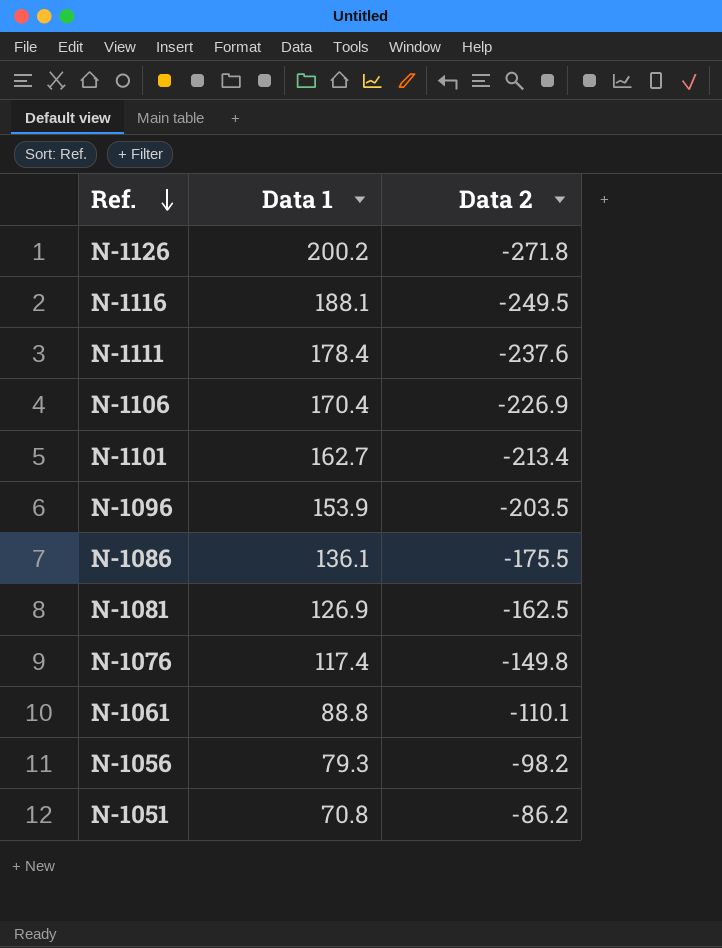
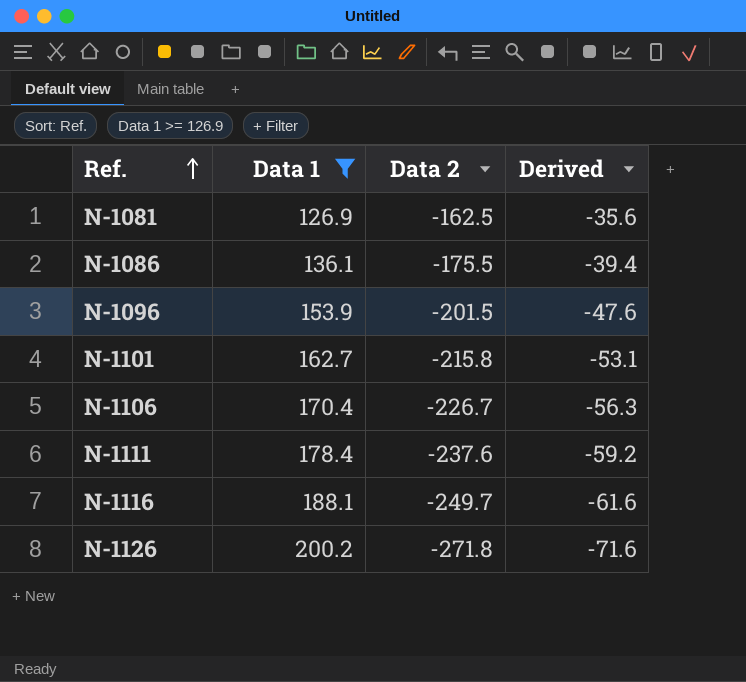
filter: none -> Data 1 >= 126.9
row order: Ref. descending -> Ref. ascending
column Derived | formula: none -> [Data 1] + [Data 2]
N-1096 | Data 2: -203.5 -> -201.5
N-1101 | Data 2: -213.4 -> -215.8
N-1106 | Data 2: -226.9 -> -226.7
N-1116 | Data 2: -249.5 -> -249.7

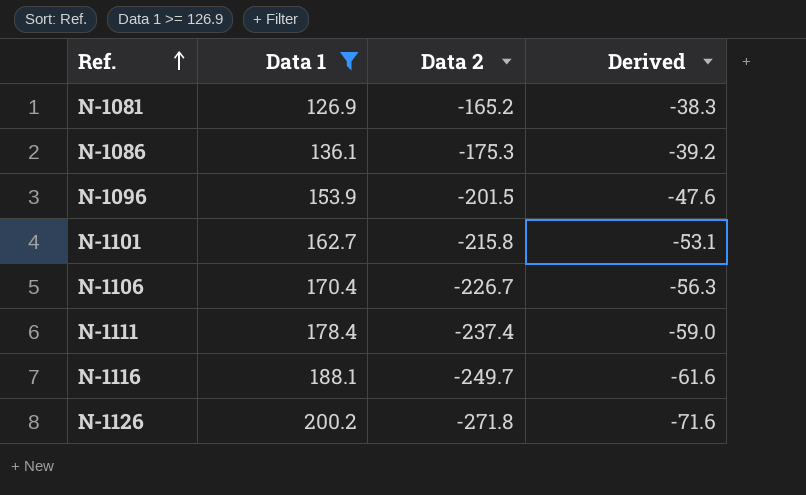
N-1081 | Data 2: -162.5 -> -165.2
N-1081 | Derived: -35.6 -> -38.3
N-1086 | Data 2: -175.5 -> -175.3
N-1086 | Derived: -39.4 -> -39.2
N-1111 | Data 2: -237.6 -> -237.4
N-1111 | Derived: -59.2 -> -59.0

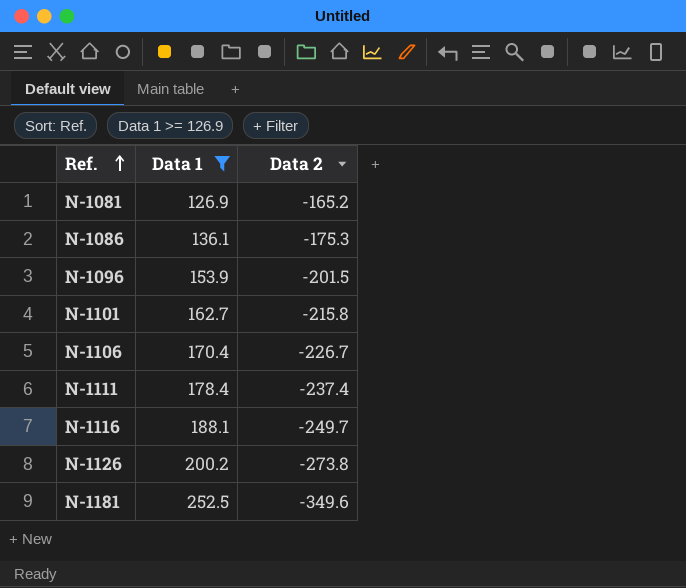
column Derived | formula: [Data 1] + [Data 2] -> none
N-1126 | Data 2: -271.8 -> -273.8
row N-1181: none -> 252.5 | -349.6

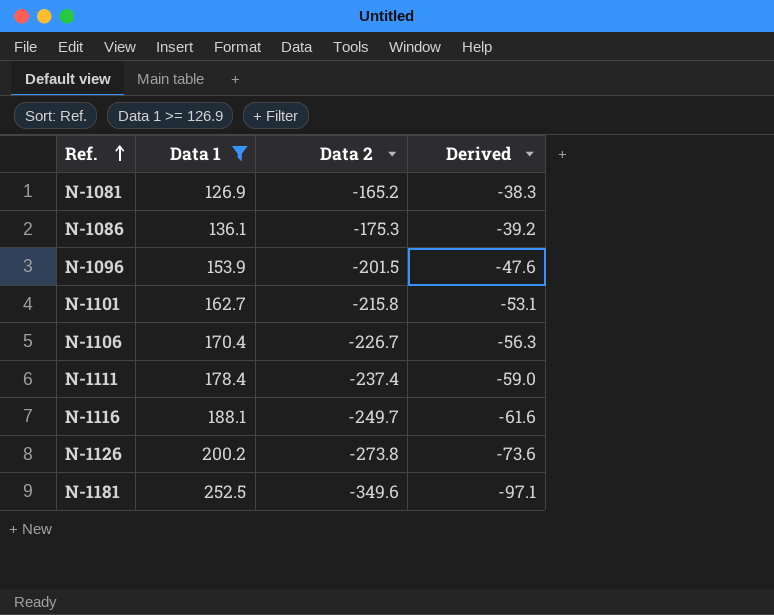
column Derived | formula: none -> [Data 1] + [Data 2]

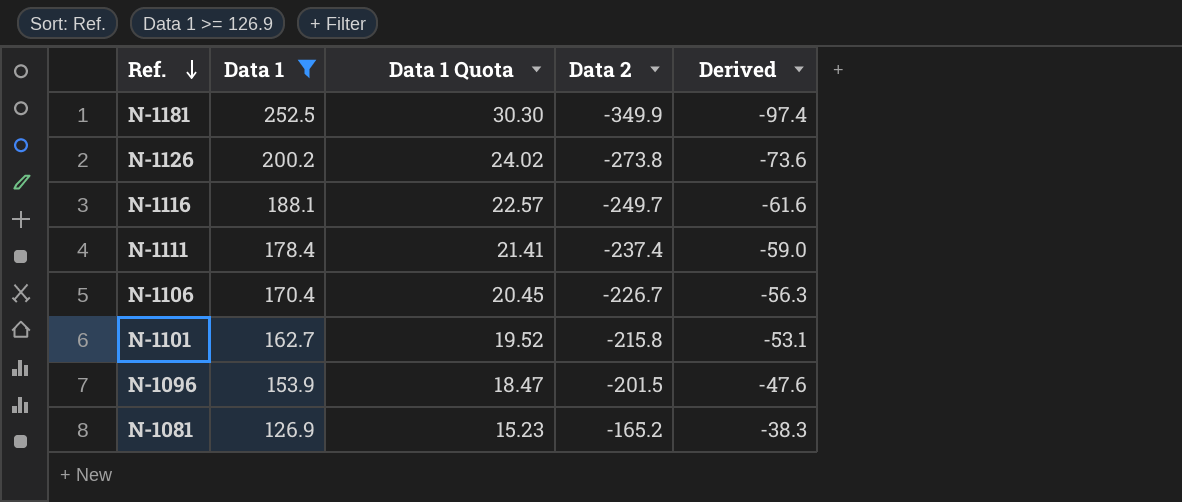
row order: Ref. ascending -> Ref. descending
column Data 1 Quota | formula: none -> [Data 1] * 0.12
row N-1086: 136.1 | -175.3 | -39.2 -> none
N-1181 | Data 2: -349.6 -> -349.9
N-1181 | Derived: -97.1 -> -97.4

